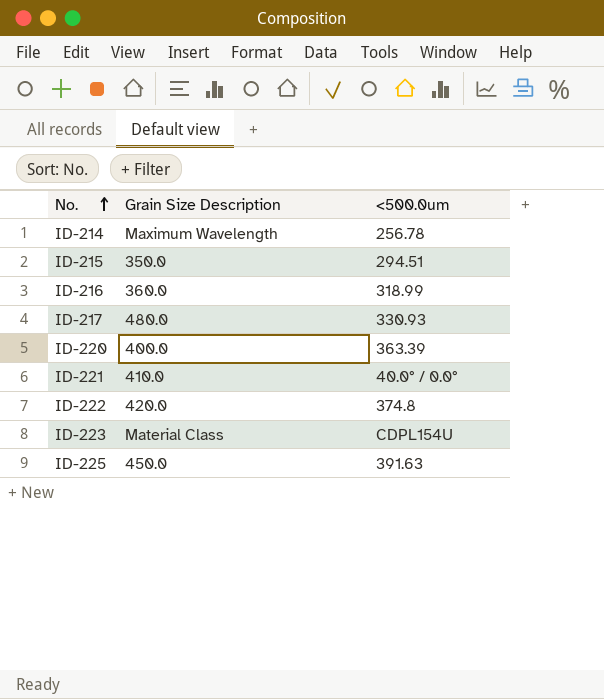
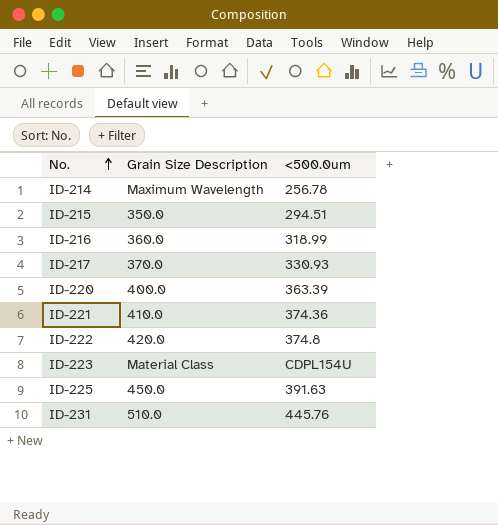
ID-217 | Grain Size Description: 480.0 -> 370.0
ID-221 | <500.0um: 40.0° / 0.0° -> 374.36
row ID-231: none -> 510.0 | 445.76

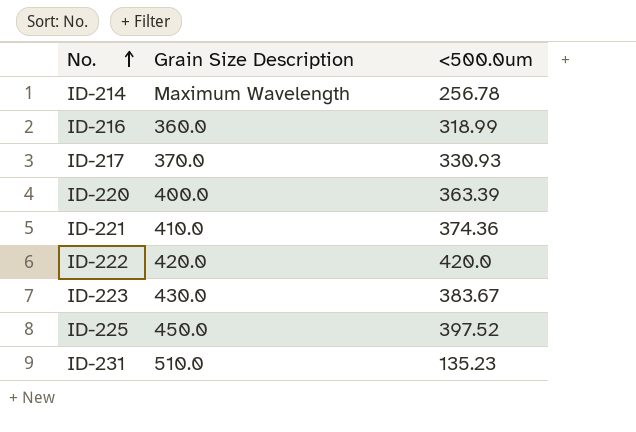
row ID-215: 350.0 | 294.51 -> none
ID-222 | <500.0um: 374.8 -> 420.0
ID-223 | Grain Size Description: Material Class -> 430.0
ID-223 | <500.0um: CDPL154U -> 383.67
ID-225 | <500.0um: 391.63 -> 397.52
ID-231 | <500.0um: 445.76 -> 135.23

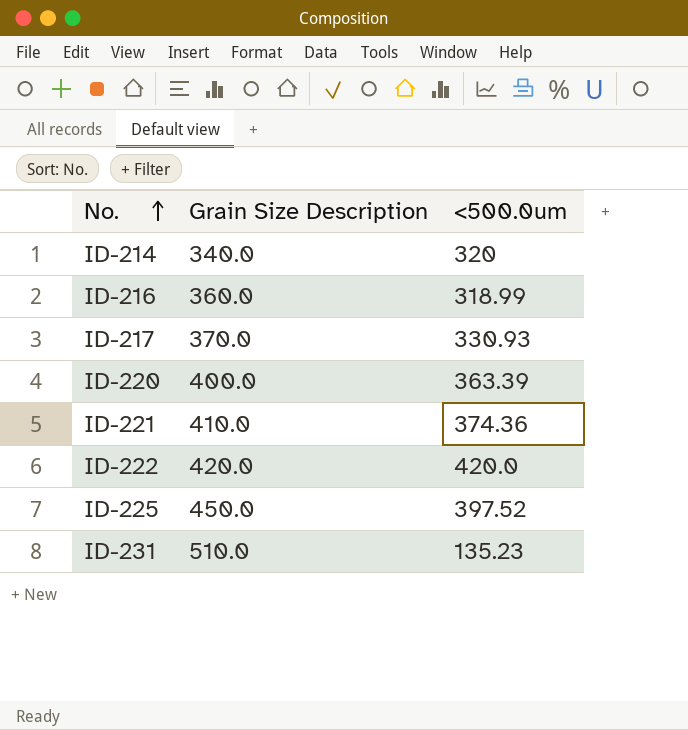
row ID-223: 430.0 | 383.67 -> none
ID-214 | Grain Size Description: Maximum Wavelength -> 340.0
ID-214 | <500.0um: 256.78 -> 320

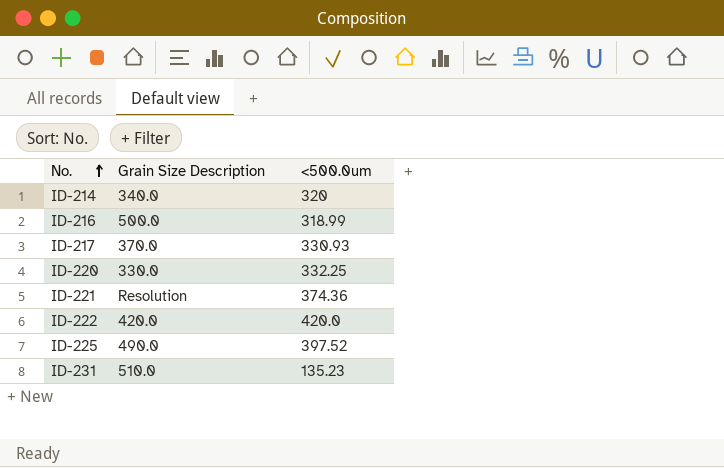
ID-216 | Grain Size Description: 360.0 -> 500.0
ID-220 | Grain Size Description: 400.0 -> 330.0
ID-220 | <500.0um: 363.39 -> 332.25
ID-221 | Grain Size Description: 410.0 -> Resolution
ID-225 | Grain Size Description: 450.0 -> 490.0

